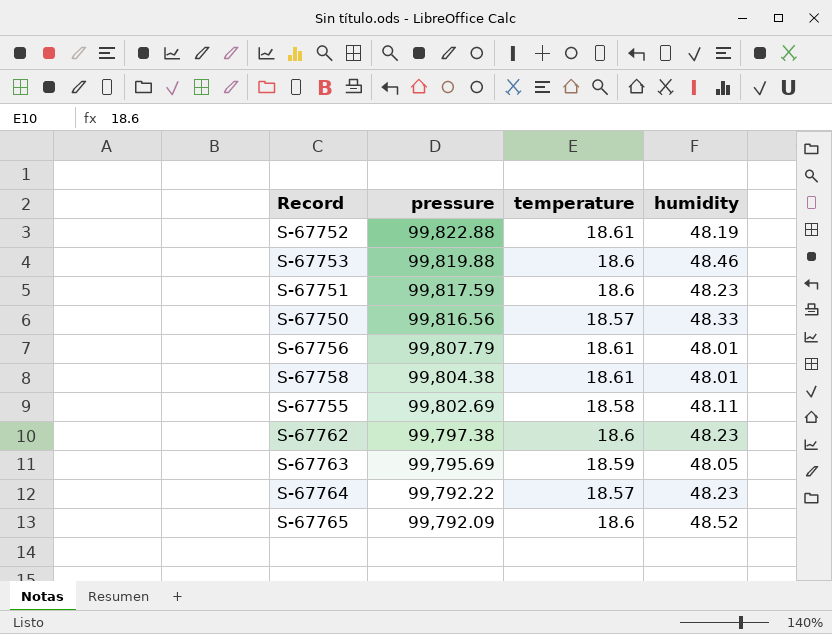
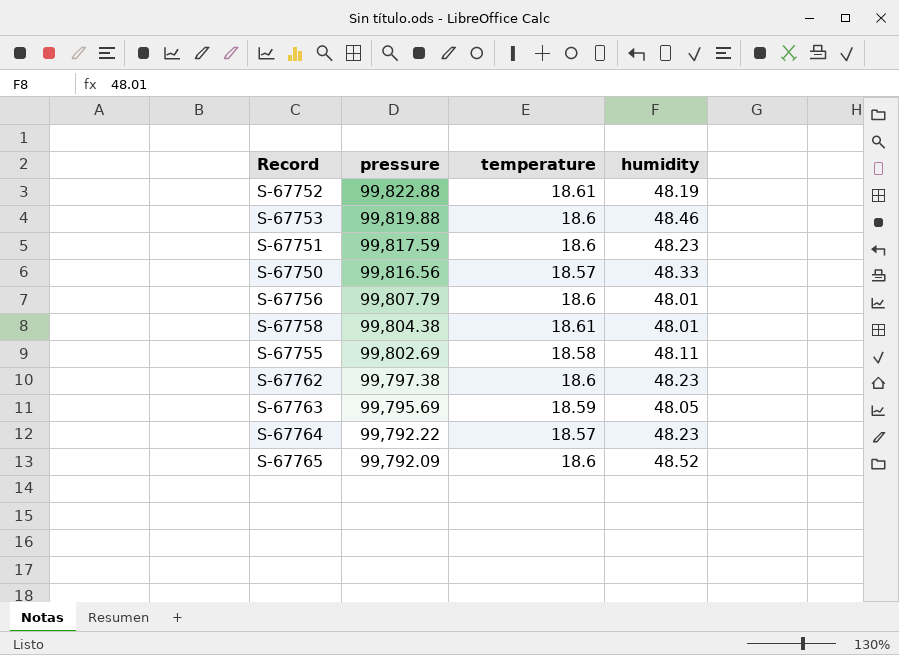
S-67756 | temperature: 18.61 -> 18.6

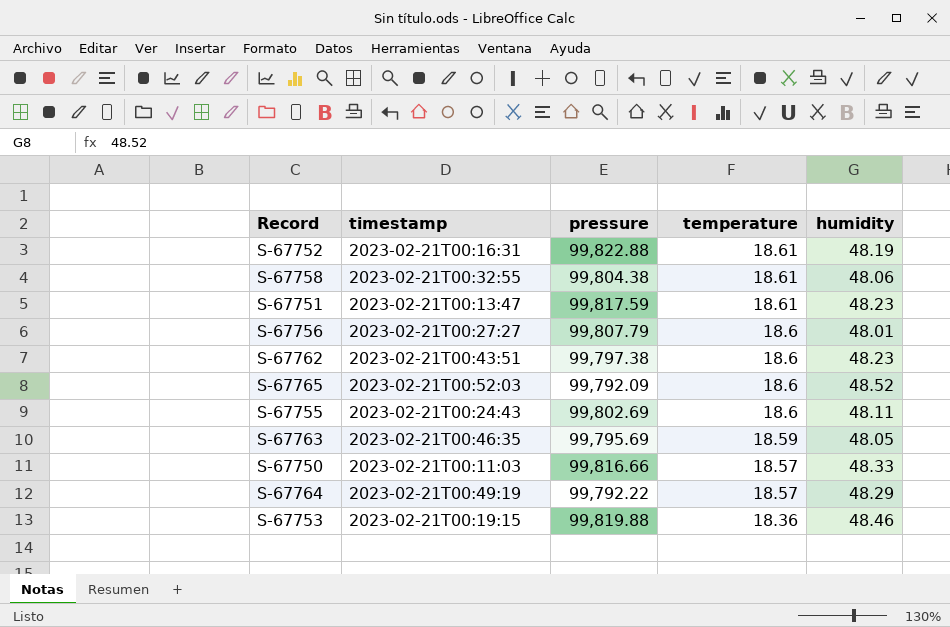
row order: pressure descending -> temperature descending
column timestamp | position: none -> 2
S-67758 | humidity: 48.01 -> 48.06
S-67751 | temperature: 18.6 -> 18.61
S-67755 | temperature: 18.58 -> 18.6
S-67750 | pressure: 99,816.56 -> 99,816.66
S-67764 | humidity: 48.23 -> 48.29
S-67753 | temperature: 18.6 -> 18.36

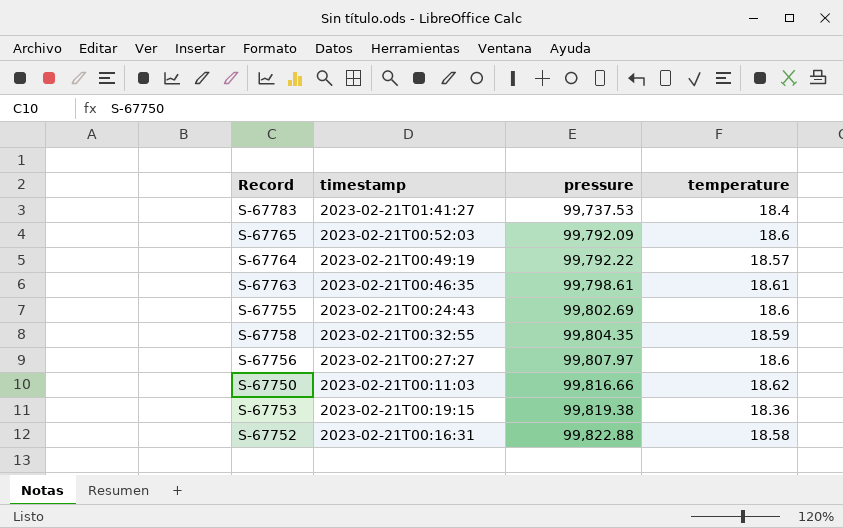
row order: temperature descending -> pressure ascending
column humidity | position: 5 -> none
row S-67751: 2023-02-21T00:13:47 | 99,817.59 | 18.61 | 48.23 -> none
row S-67762: 2023-02-21T00:43:51 | 99,797.38 | 18.6 | 48.23 -> none
row S-67783: none -> 2023-02-21T01:41:27 | 99,737.53 | 18.4
S-67763 | pressure: 99,795.69 -> 99,798.61
S-67763 | temperature: 18.59 -> 18.61
S-67758 | pressure: 99,804.38 -> 99,804.35
S-67758 | temperature: 18.61 -> 18.59
S-67756 | pressure: 99,807.79 -> 99,807.97
S-67750 | temperature: 18.57 -> 18.62
S-67753 | pressure: 99,819.88 -> 99,819.38
S-67752 | temperature: 18.61 -> 18.58

